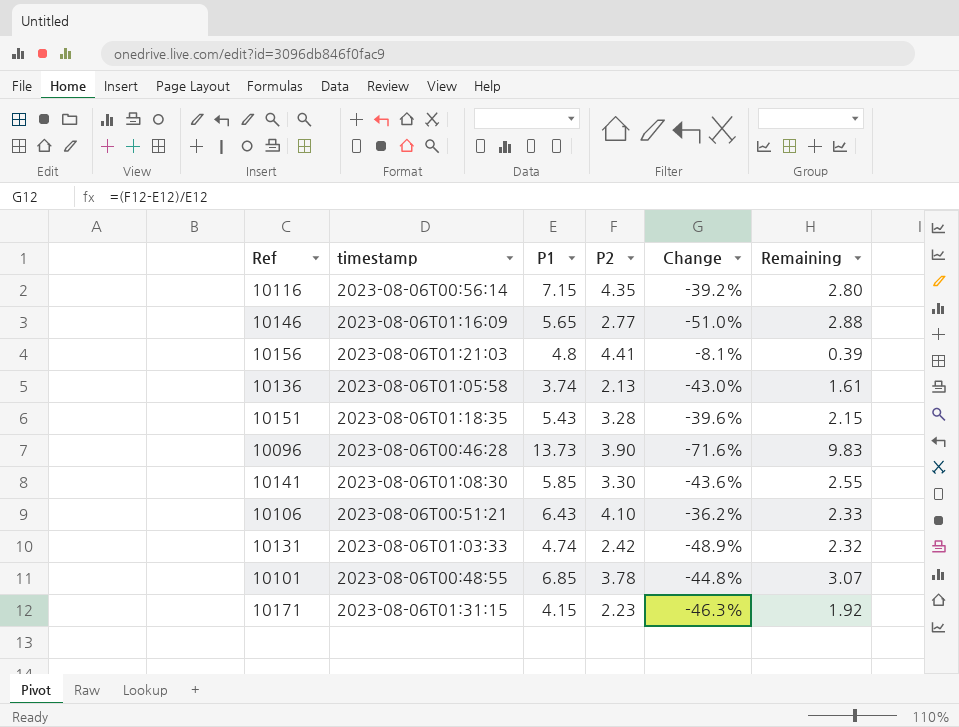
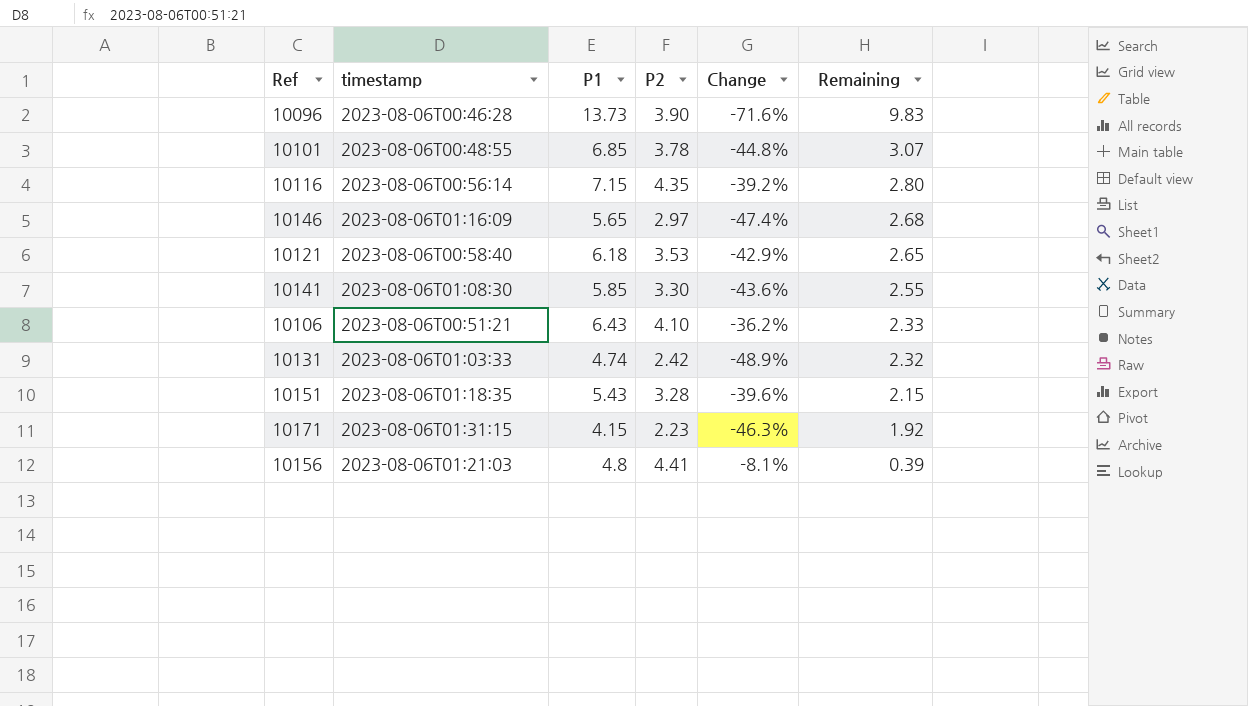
row order: none -> Remaining descending
row 10136: 2023-08-06T01:05:58 | 3.74 | 2.13 | -43.0% | 1.61 -> none
10146 | P2: 2.77 -> 2.97
10146 | Change: -51.0% -> -47.4%
10146 | Remaining: 2.88 -> 2.68
row 10121: none -> 2023-08-06T00:58:40 | 6.18 | 3.53 | -42.9% | 2.65

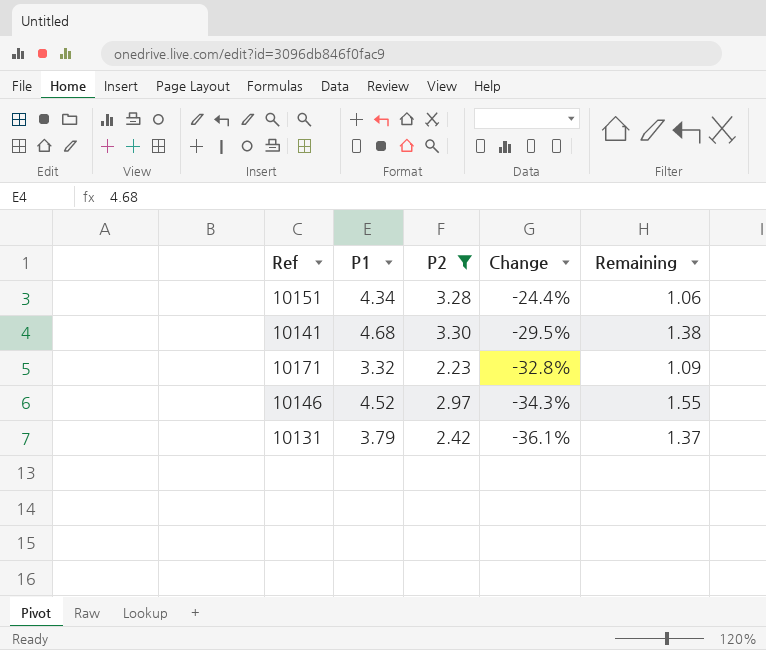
filter: none -> P2 <= 3.30
row order: Remaining descending -> Change descending
column timestamp | position: 2 -> none
10151 | P1: 5.43 -> 4.34
10151 | Change: -39.6% -> -24.4%
10151 | Remaining: 2.15 -> 1.06
10141 | P1: 5.85 -> 4.68
10141 | Change: -43.6% -> -29.5%
10141 | Remaining: 2.55 -> 1.38
10171 | P1: 4.15 -> 3.32
10171 | Change: -46.3% -> -32.8%
10171 | Remaining: 1.92 -> 1.09
10146 | P1: 5.65 -> 4.52
10146 | Change: -47.4% -> -34.3%
10146 | Remaining: 2.68 -> 1.55
10131 | P1: 4.74 -> 3.79
10131 | Change: -48.9% -> -36.1%
10131 | Remaining: 2.32 -> 1.37

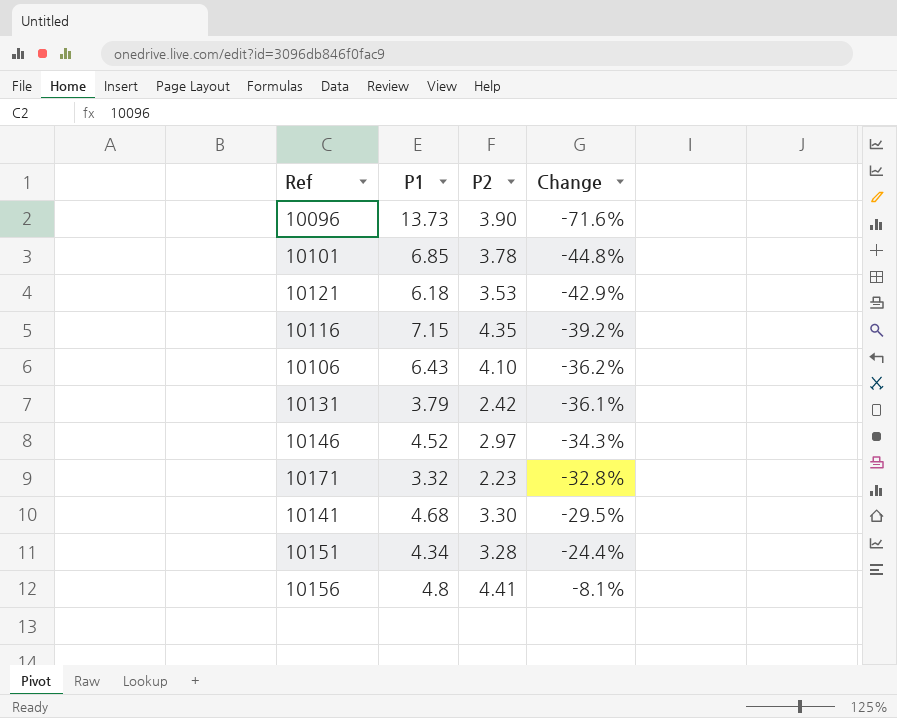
filter: P2 <= 3.30 -> none
row order: Change descending -> Change ascending
column Remaining | formula: [P1] - [P2] -> none

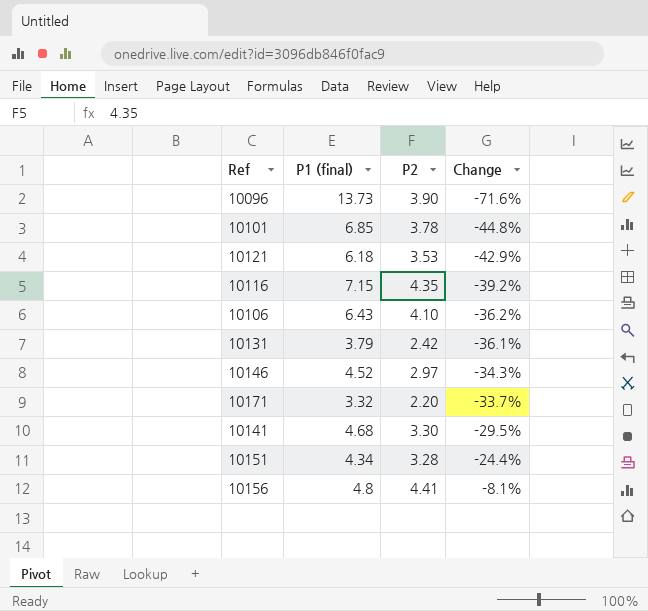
column name: P1 -> P1 (final)
10171 | P2: 2.23 -> 2.20
10171 | Change: -32.8% -> -33.7%

